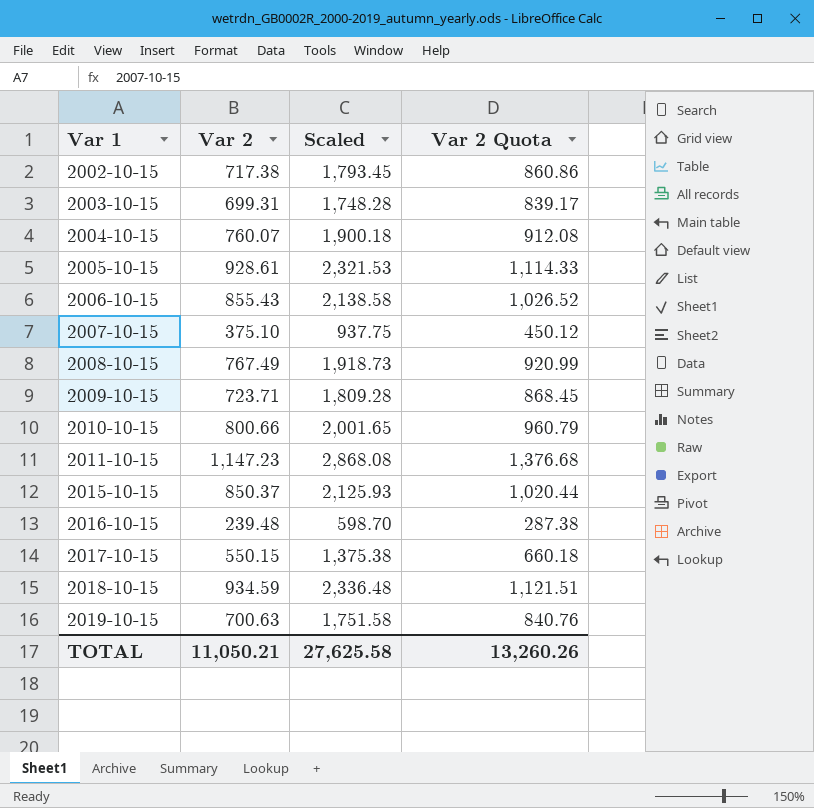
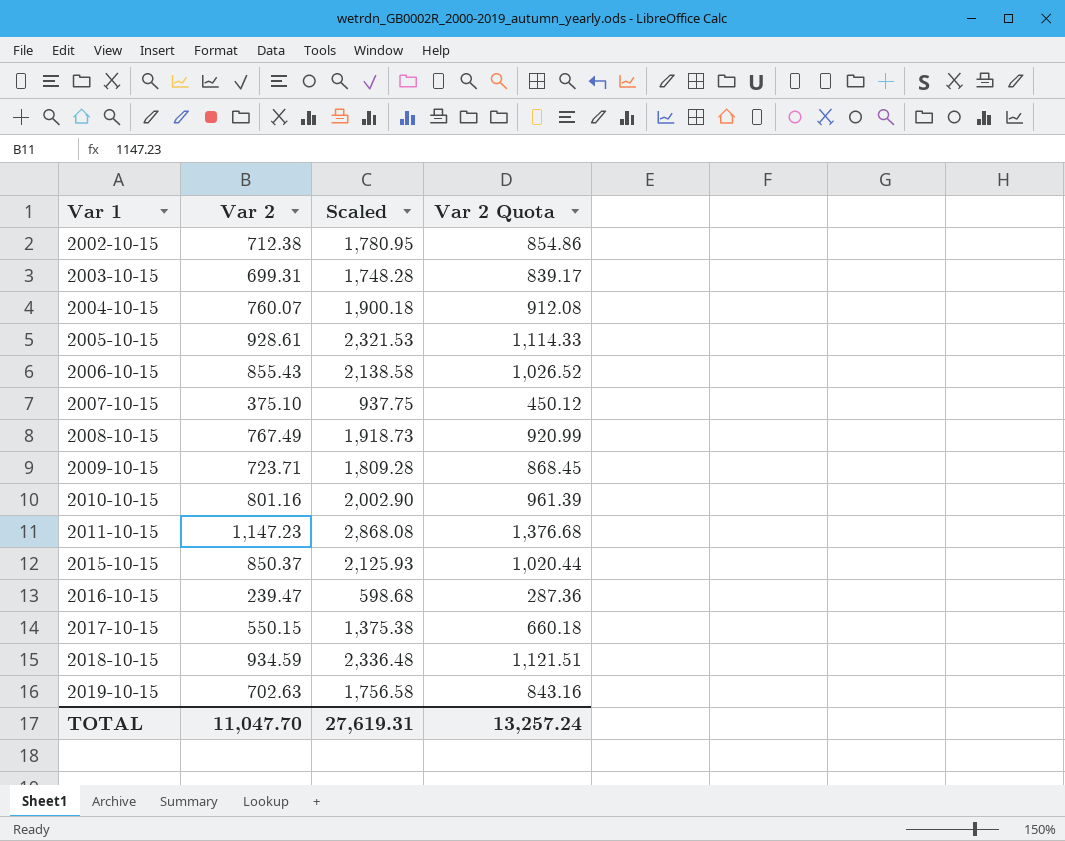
2002-10-15 | Var 2: 717.38 -> 712.38
2002-10-15 | Scaled: 1,793.45 -> 1,780.95
2002-10-15 | Var 2 Quota: 860.86 -> 854.86
2010-10-15 | Var 2: 800.66 -> 801.16
2010-10-15 | Scaled: 2,001.65 -> 2,002.90
2010-10-15 | Var 2 Quota: 960.79 -> 961.39
2016-10-15 | Var 2: 239.48 -> 239.47
2016-10-15 | Scaled: 598.70 -> 598.68
2016-10-15 | Var 2 Quota: 287.38 -> 287.36
2019-10-15 | Var 2: 700.63 -> 702.63
2019-10-15 | Scaled: 1,751.58 -> 1,756.58
2019-10-15 | Var 2 Quota: 840.76 -> 843.16
TOTAL | Var 2: 11,050.21 -> 11,047.70
TOTAL | Scaled: 27,625.58 -> 27,619.31
TOTAL | Var 2 Quota: 13,260.26 -> 13,257.24

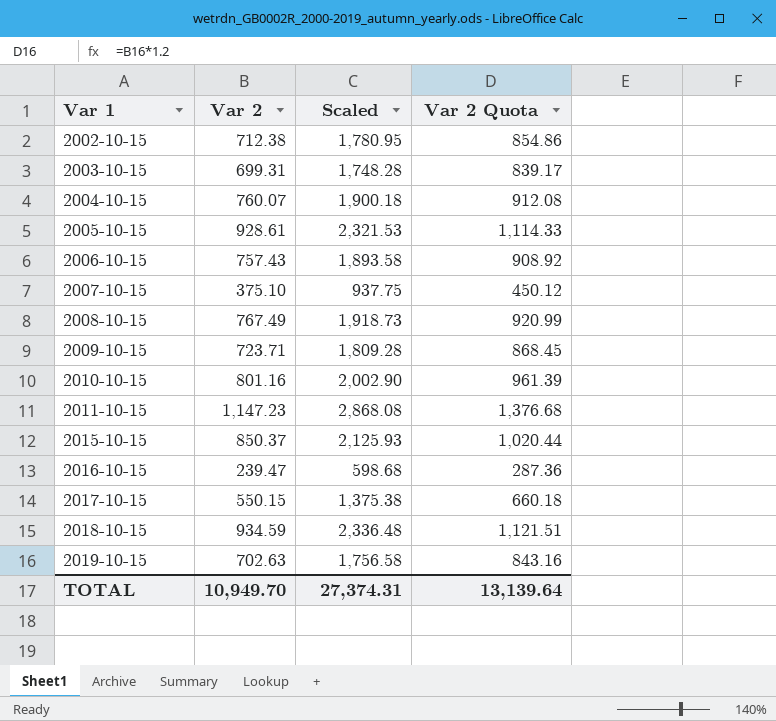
2006-10-15 | Var 2: 855.43 -> 757.43
2006-10-15 | Scaled: 2,138.58 -> 1,893.58
2006-10-15 | Var 2 Quota: 1,026.52 -> 908.92
TOTAL | Var 2: 11,047.70 -> 10,949.70
TOTAL | Scaled: 27,619.31 -> 27,374.31
TOTAL | Var 2 Quota: 13,257.24 -> 13,139.64

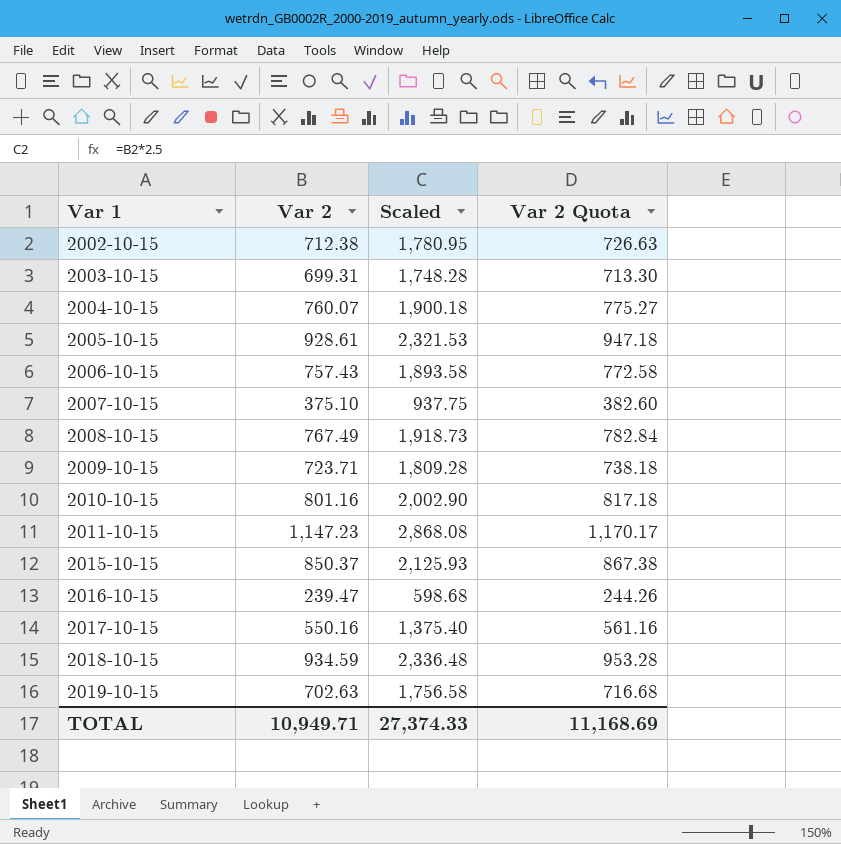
column Var 2 Quota | formula: [Var 2] * 1.2 -> [Var 2] * 1.02
2017-10-15 | Var 2: 550.15 -> 550.16
2017-10-15 | Scaled: 1,375.38 -> 1,375.40
TOTAL | Var 2: 10,949.70 -> 10,949.71
TOTAL | Scaled: 27,374.31 -> 27,374.33
TOTAL | Var 2 Quota: 13,139.64 -> 11,168.69

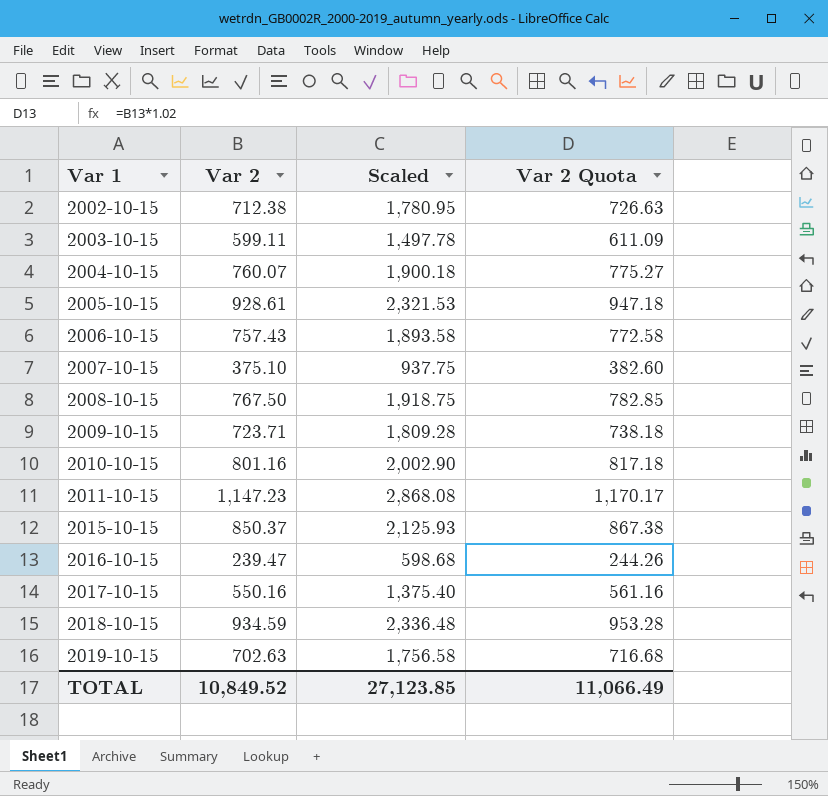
2003-10-15 | Var 2: 699.31 -> 599.11
2003-10-15 | Scaled: 1,748.28 -> 1,497.78
2003-10-15 | Var 2 Quota: 713.30 -> 611.09
2008-10-15 | Var 2: 767.49 -> 767.50
2008-10-15 | Scaled: 1,918.73 -> 1,918.75
2008-10-15 | Var 2 Quota: 782.84 -> 782.85
TOTAL | Var 2: 10,949.71 -> 10,849.52
TOTAL | Scaled: 27,374.33 -> 27,123.85
TOTAL | Var 2 Quota: 11,168.69 -> 11,066.49

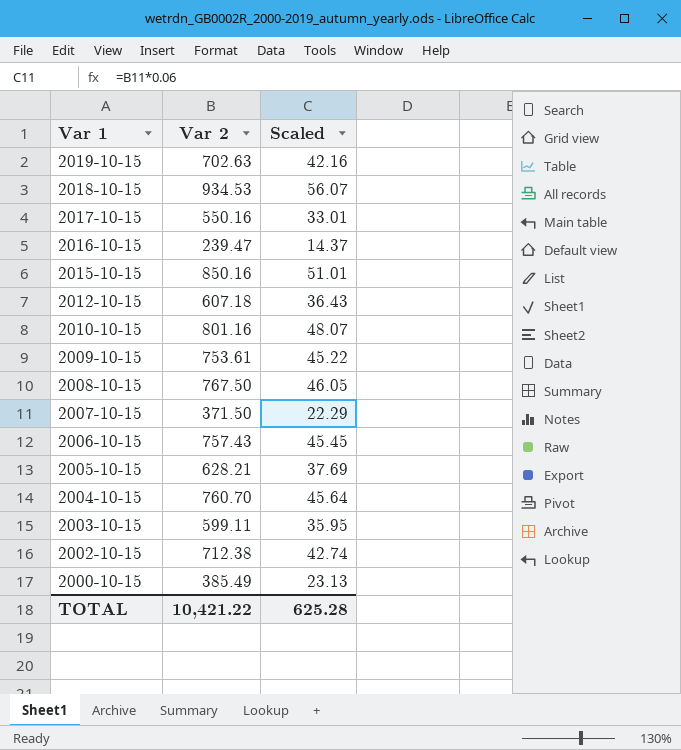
row order: Var 1 ascending -> Var 1 descending
column Var 2 Quota | formula: [Var 2] * 1.02 -> none
column Scaled | formula: [Var 2] * 2.5 -> [Var 2] * 0.06
row 2011-10-15: 1,147.23 | 2,868.08 | 1,170.17 -> none
2018-10-15 | Var 2: 934.59 -> 934.53
2015-10-15 | Var 2: 850.37 -> 850.16
row 2012-10-15: none -> 607.18 | 36.43
2009-10-15 | Var 2: 723.71 -> 753.61
2007-10-15 | Var 2: 375.10 -> 371.50
2005-10-15 | Var 2: 928.61 -> 628.21
2004-10-15 | Var 2: 760.07 -> 760.70
row 2000-10-15: none -> 385.49 | 23.13
TOTAL | Var 2: 10,849.52 -> 10,421.22
TOTAL | Scaled: 27,123.85 -> 625.28

